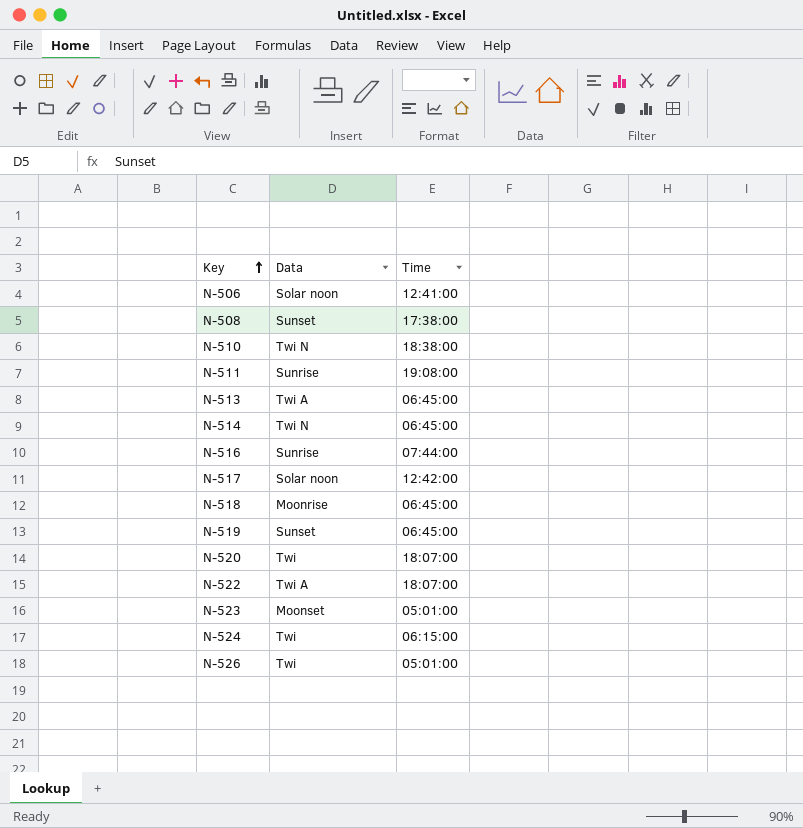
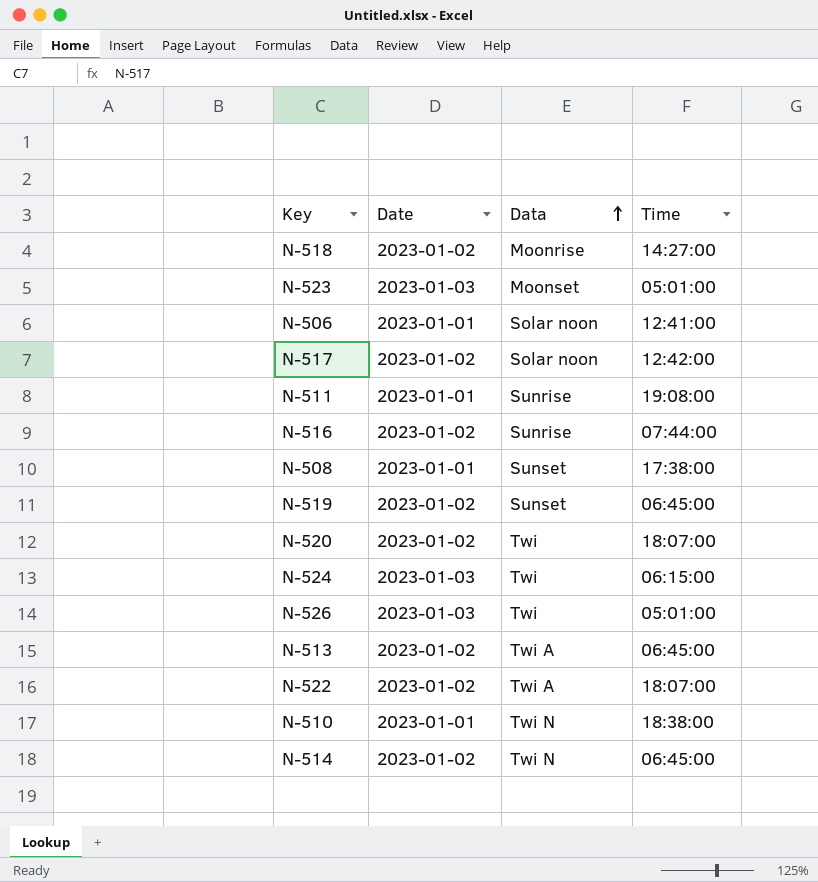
row order: Key ascending -> Data ascending
column Date | position: none -> 2
N-518 | Time: 06:45:00 -> 14:27:00

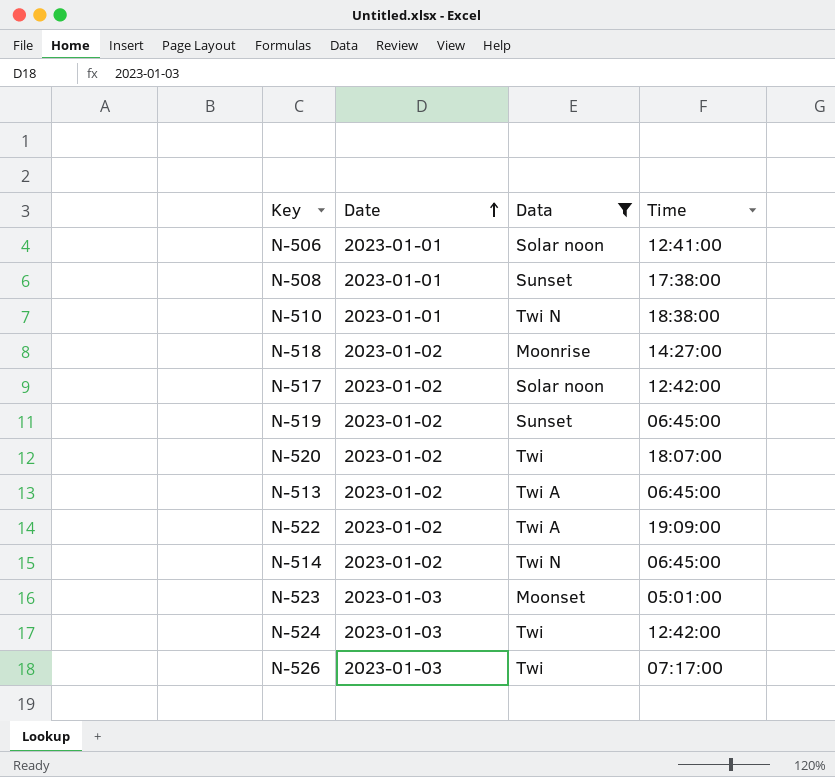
filter: none -> Data != Sunrise
row order: Data ascending -> Date ascending
N-522 | Time: 18:07:00 -> 19:09:00
N-524 | Time: 06:15:00 -> 12:42:00
N-526 | Time: 05:01:00 -> 07:17:00

